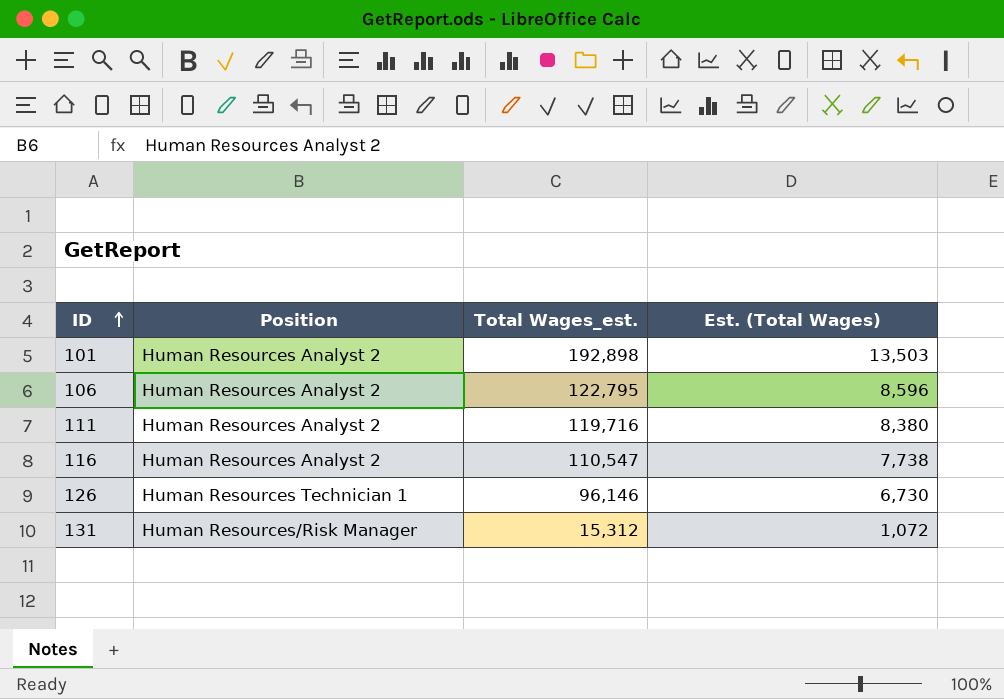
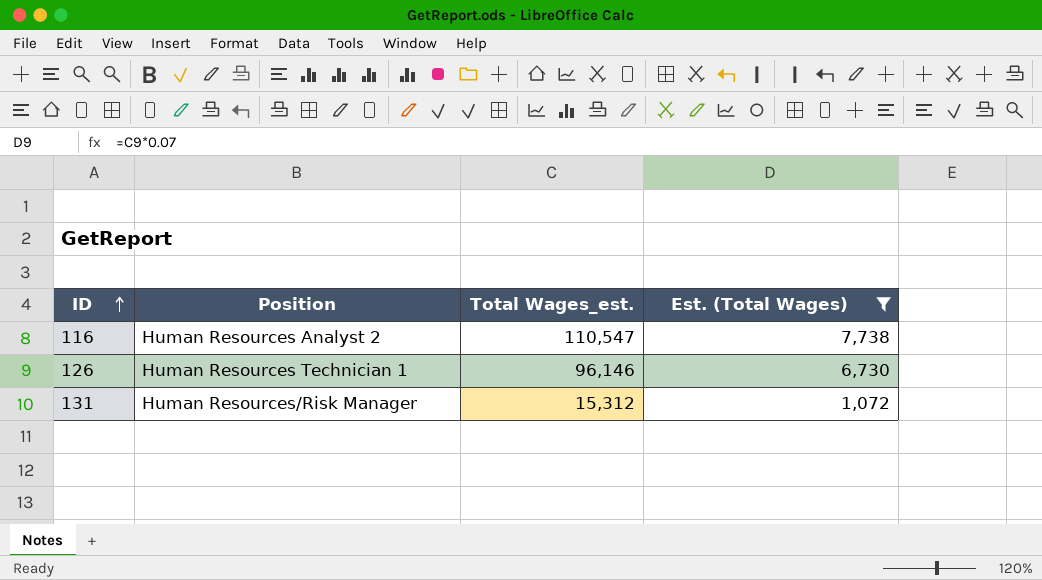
filter: none -> Est. (Total Wages) <= 7,738

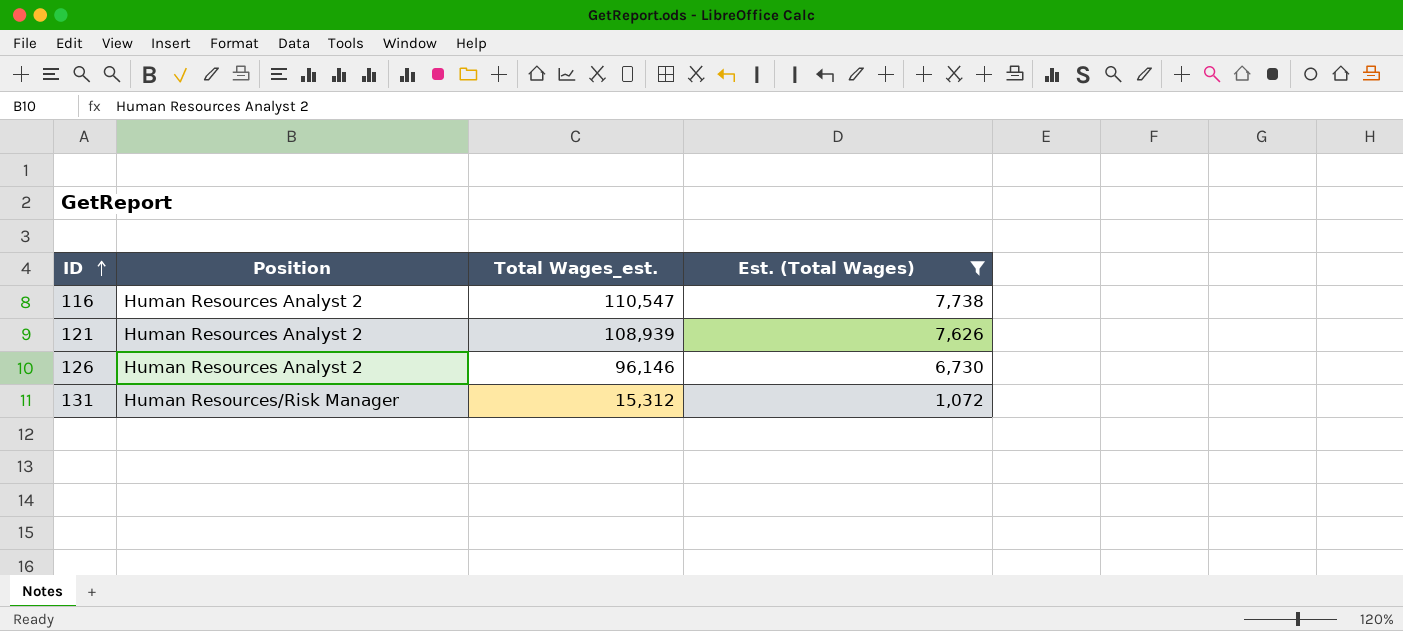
row 121: none -> Human Resources Analyst 2 | 108,939 | 7,626
126 | Position: Human Resources Technician 1 -> Human Resources Analyst 2

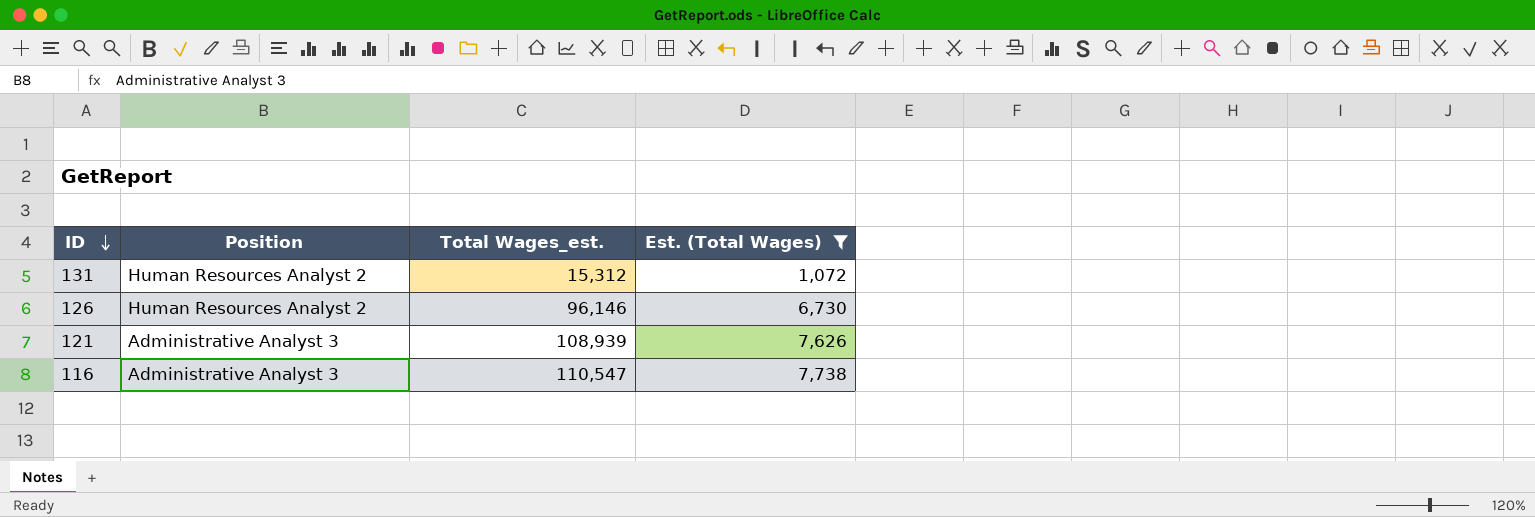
row order: ID ascending -> ID descending
131 | Position: Human Resources/Risk Manager -> Human Resources Analyst 2
121 | Position: Human Resources Analyst 2 -> Administrative Analyst 3
116 | Position: Human Resources Analyst 2 -> Administrative Analyst 3

